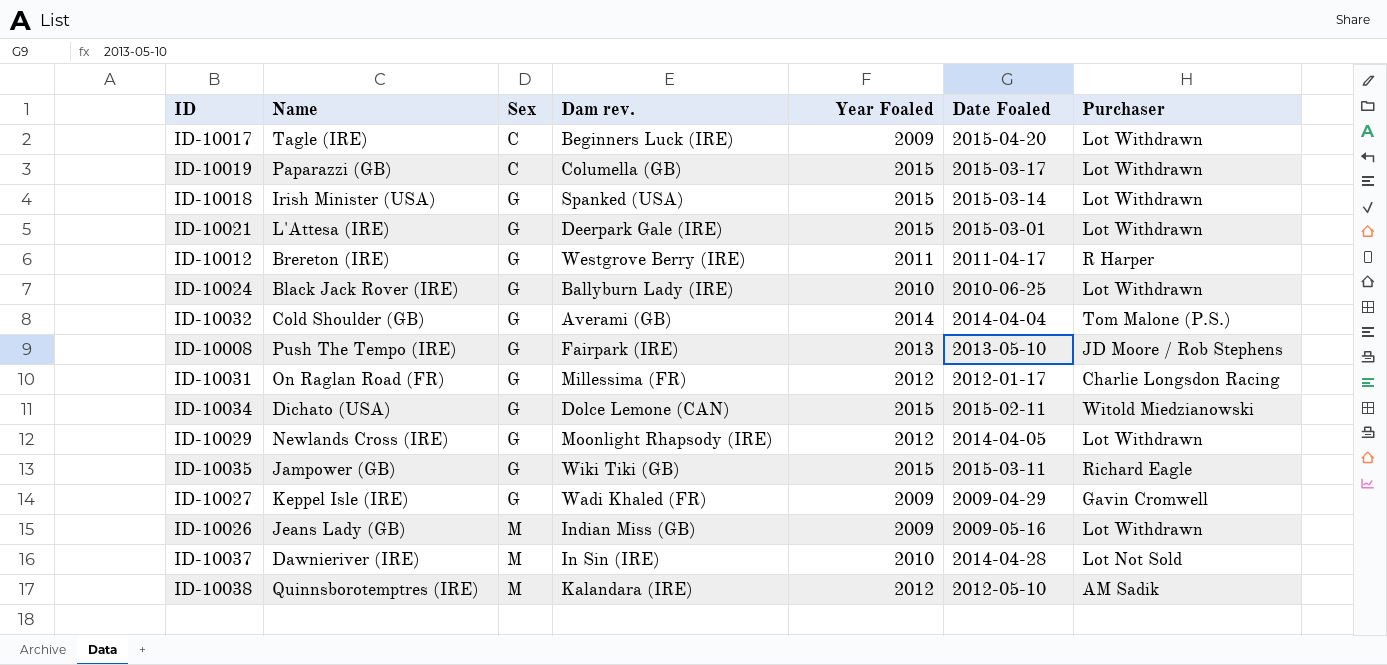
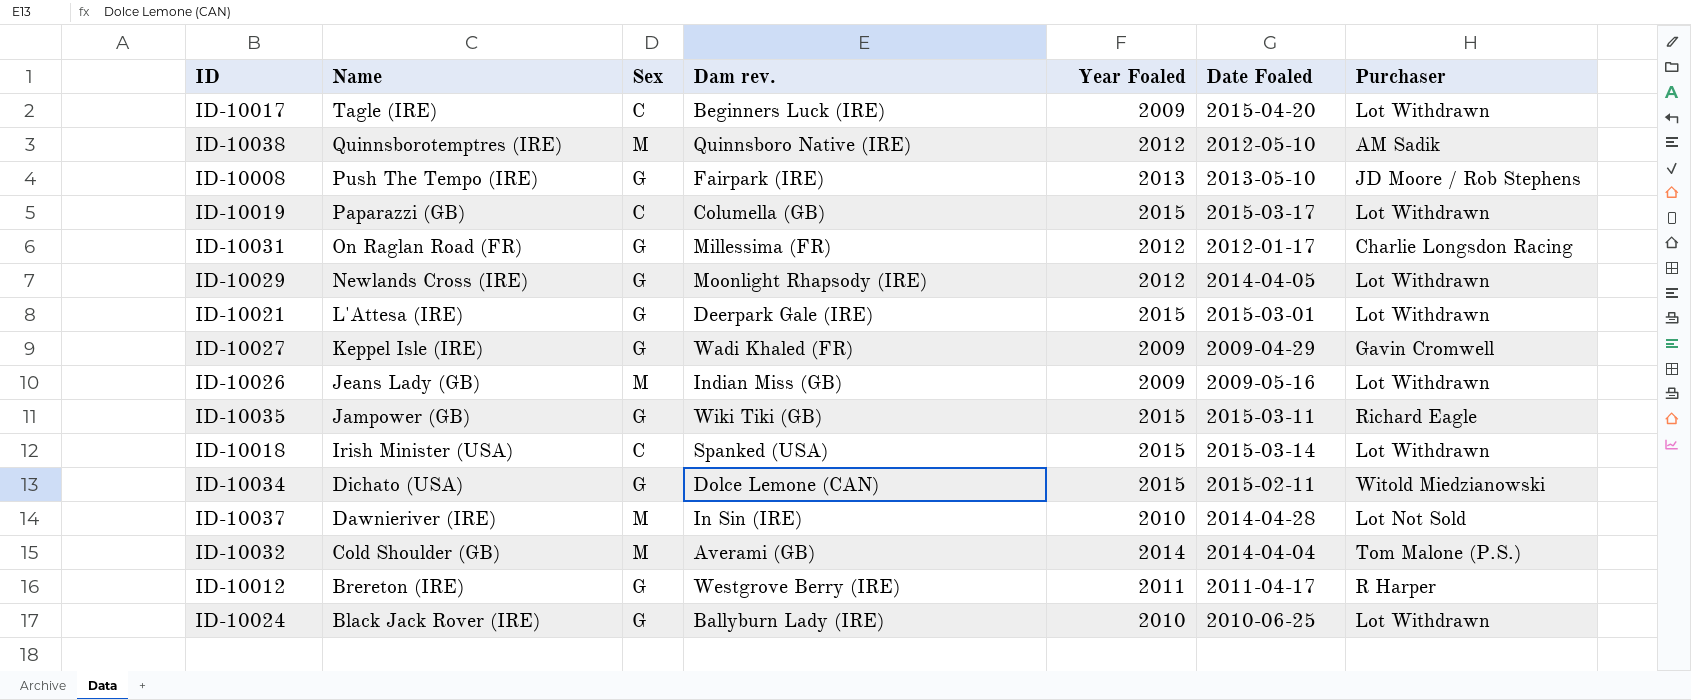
row order: Sex ascending -> Name descending
ID-10038 | Dam rev.: Kalandara (IRE) -> Quinnsboro Native (IRE)
ID-10018 | Sex: G -> C
ID-10032 | Sex: G -> M

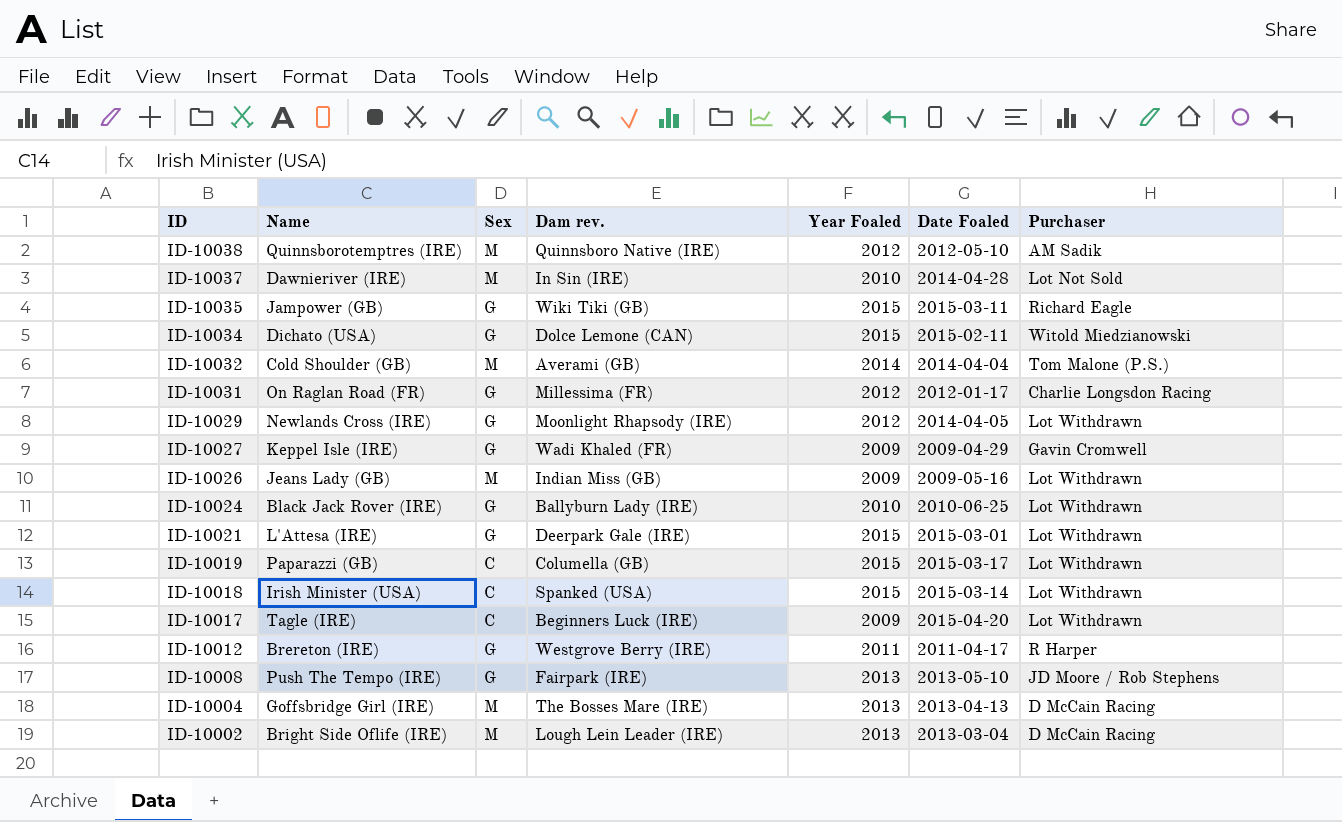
row order: Name descending -> ID descending
row ID-10004: none -> Goffsbridge Girl (IRE) | M | The Bosses Mare (IRE) | 2013 | 2013-04-13 | D McCain Racing
row ID-10002: none -> Bright Side Oflife (IRE) | M | Lough Lein Leader (IRE) | 2013 | 2013-03-04 | D McCain Racing

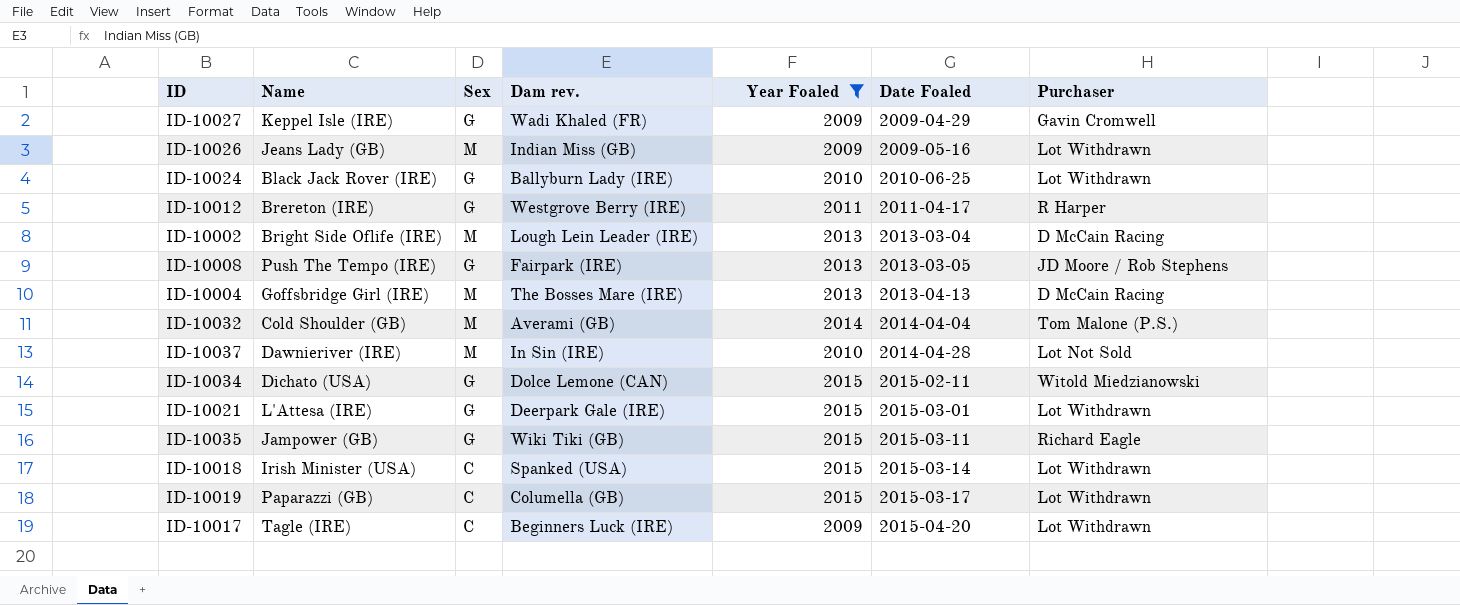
filter: none -> Year Foaled != 2012
row order: ID descending -> Date Foaled ascending
ID-10008 | Date Foaled: 2013-05-10 -> 2013-03-05

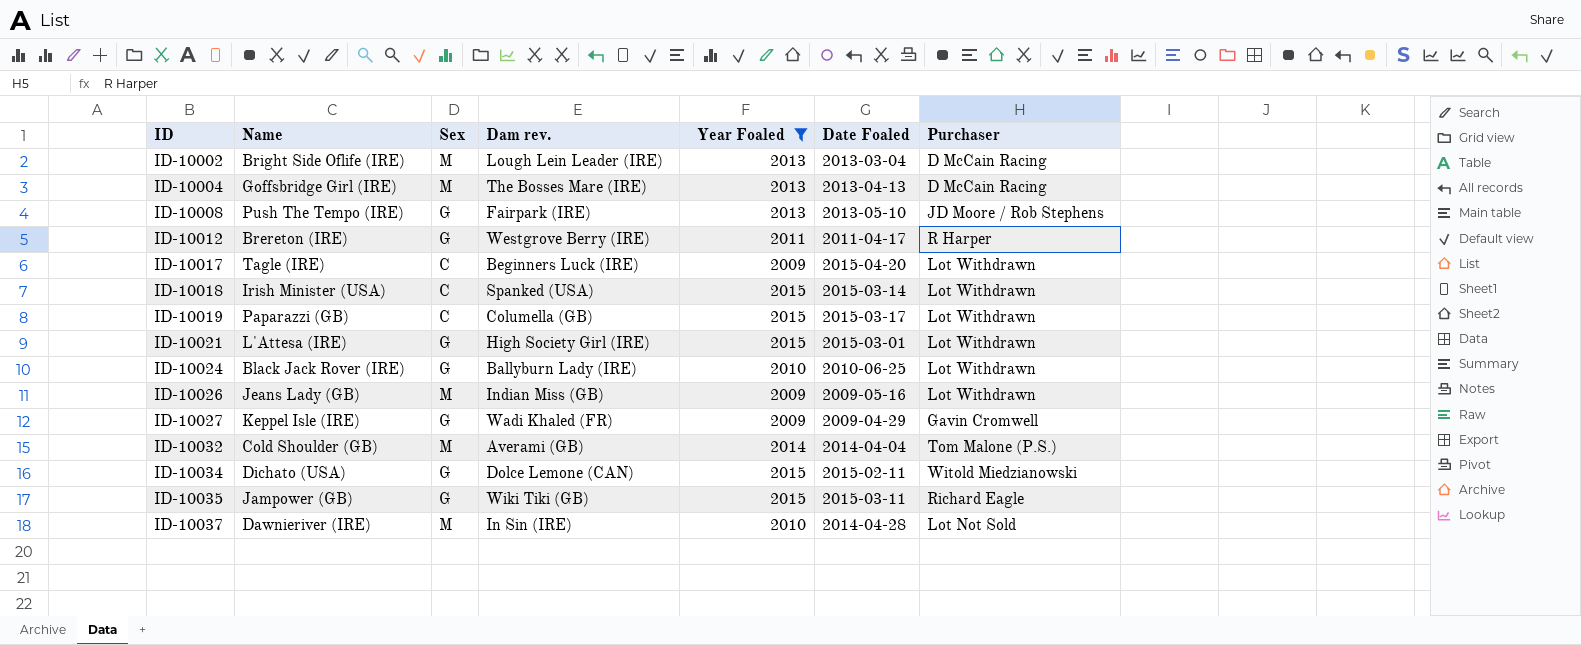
row order: Date Foaled ascending -> ID ascending
ID-10008 | Date Foaled: 2013-03-05 -> 2013-05-10
ID-10021 | Dam rev.: Deerpark Gale (IRE) -> High Society Girl (IRE)

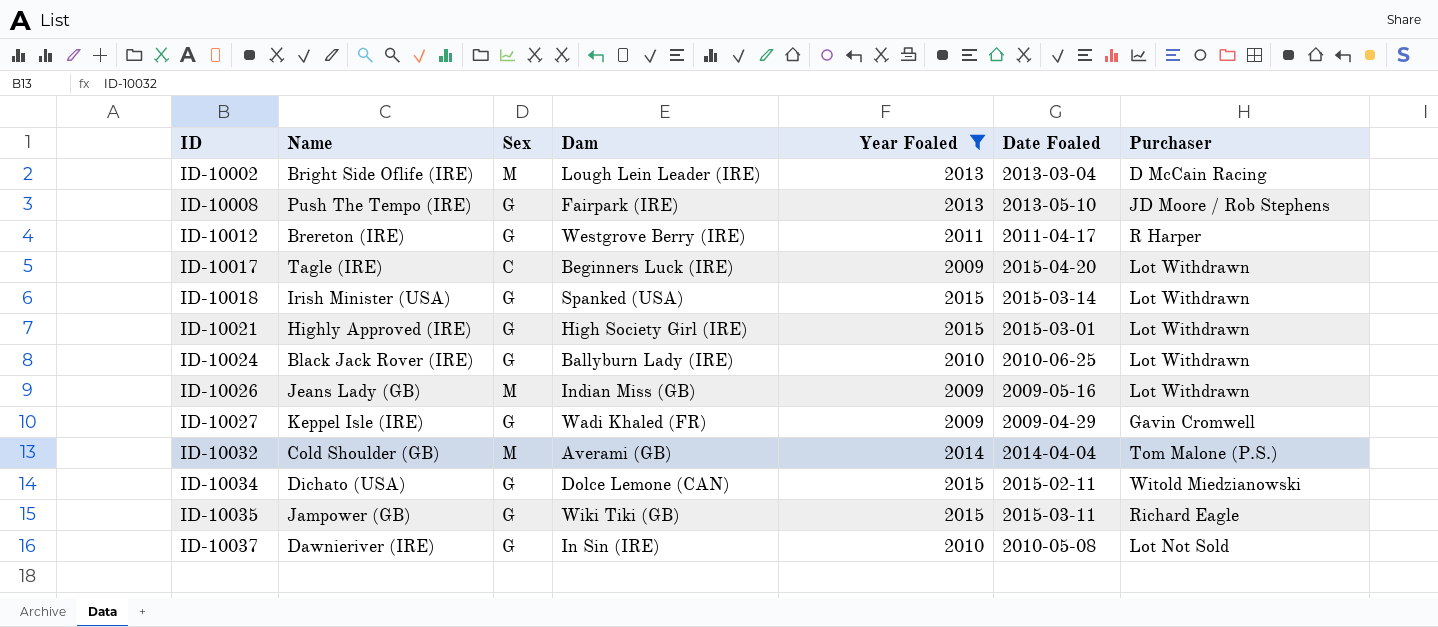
column name: Dam rev. -> Dam
row ID-10004: Goffsbridge Girl (IRE) | M | The Bosses Mare (IRE) | 2013 | 2013-04-13 | D McCain Racing -> none
row ID-10019: Paparazzi (GB) | C | Columella (GB) | 2015 | 2015-03-17 | Lot Withdrawn -> none
ID-10018 | Sex: C -> G
ID-10021 | Name: L'Attesa (IRE) -> Highly Approved (IRE)
ID-10037 | Sex: M -> G
ID-10037 | Date Foaled: 2014-04-28 -> 2010-05-08

